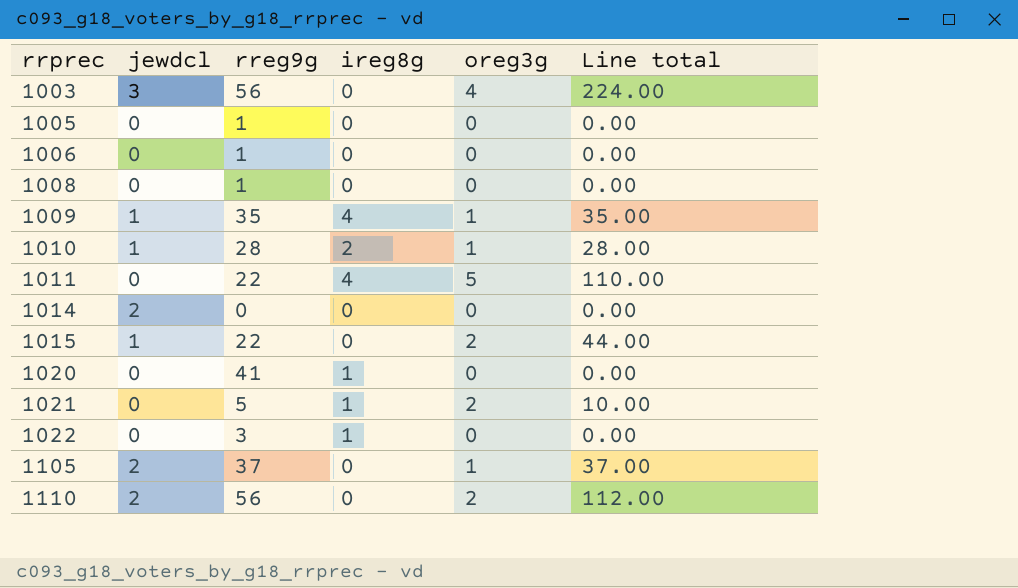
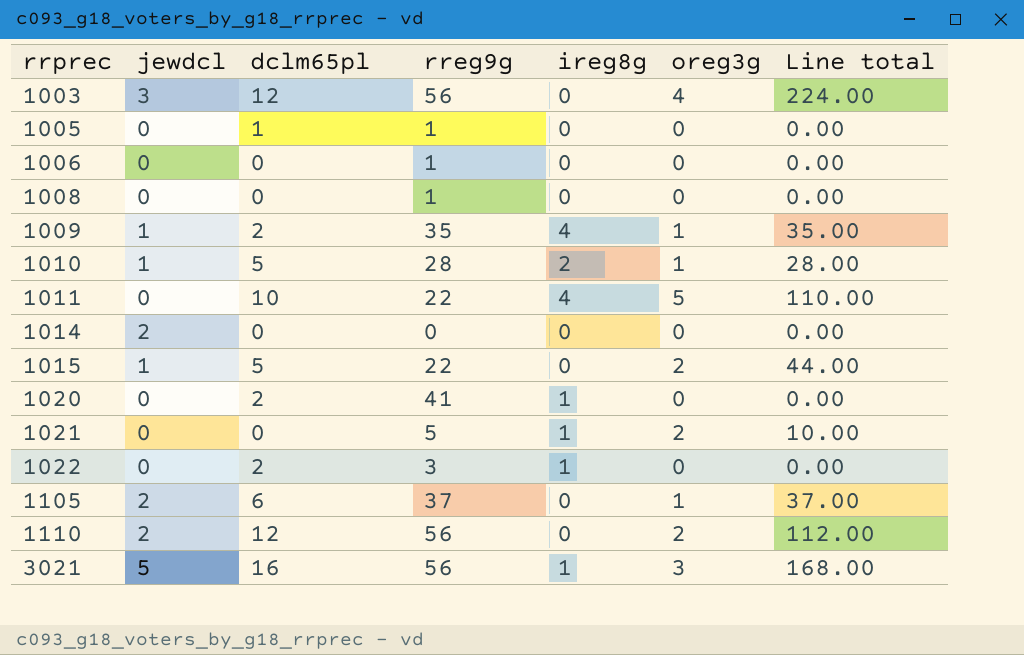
column dclm65pl | position: none -> 3
row 3021: none -> 5 | 16 | 56 | 1 | 3 | 168.00

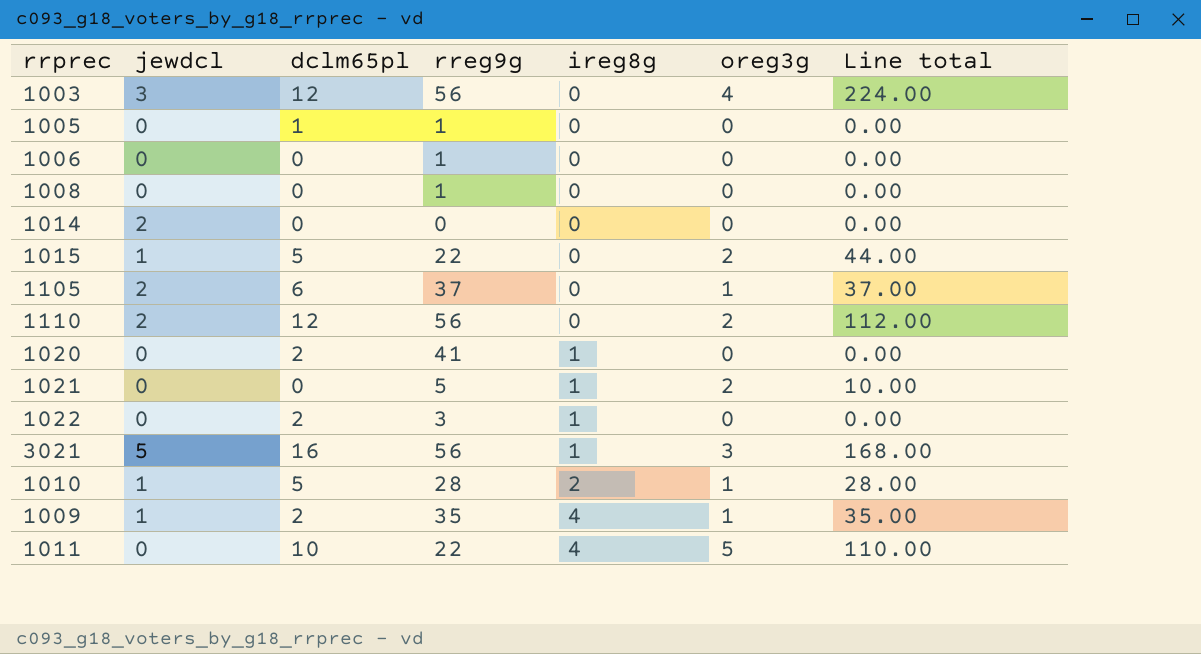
row order: rrprec ascending -> ireg8g ascending

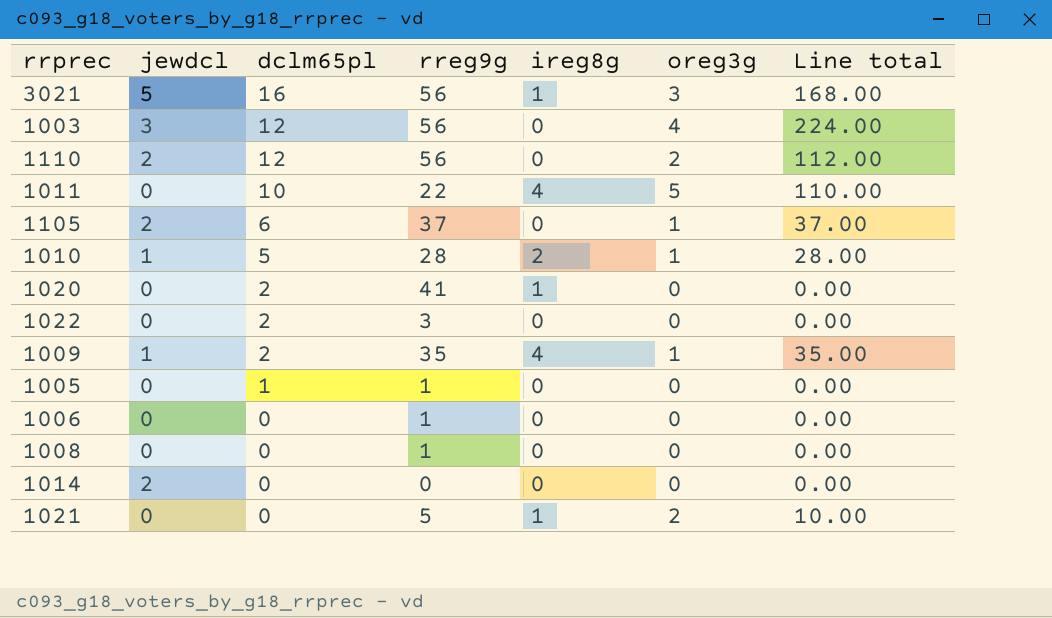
row order: ireg8g ascending -> dclm65pl descending
row 1015: 1 | 5 | 22 | 0 | 2 | 44.00 -> none
1022 | ireg8g: 1 -> 0

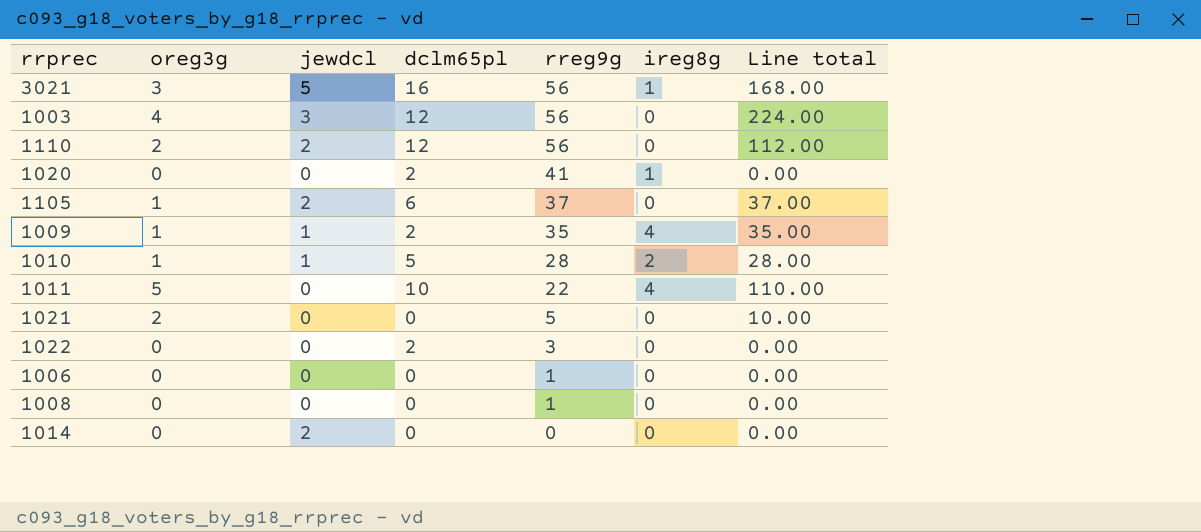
row order: dclm65pl descending -> rreg9g descending
column oreg3g | position: 6 -> 2
row 1005: 0 | 1 | 1 | 0 | 0 | 0.00 -> none
1021 | ireg8g: 1 -> 0

